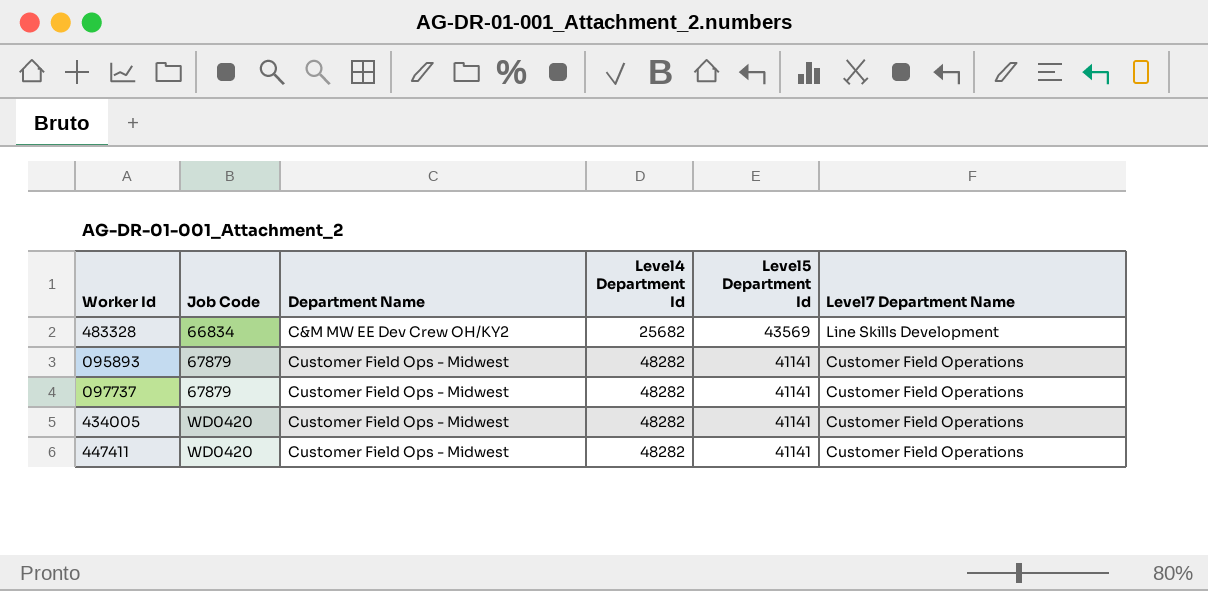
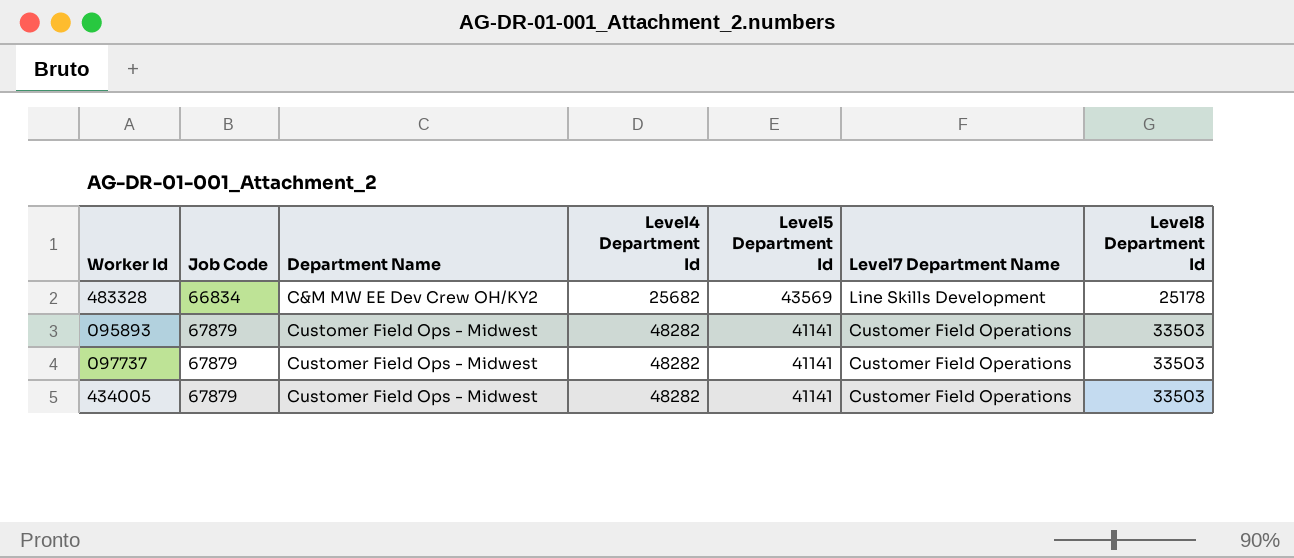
column Level8 Department Id | position: none -> 7
row 447411: WD0420 | Customer Field Ops - Midwest | 48282 | 41141 | Customer Field Operations -> none
434005 | Job Code: WD0420 -> 67879

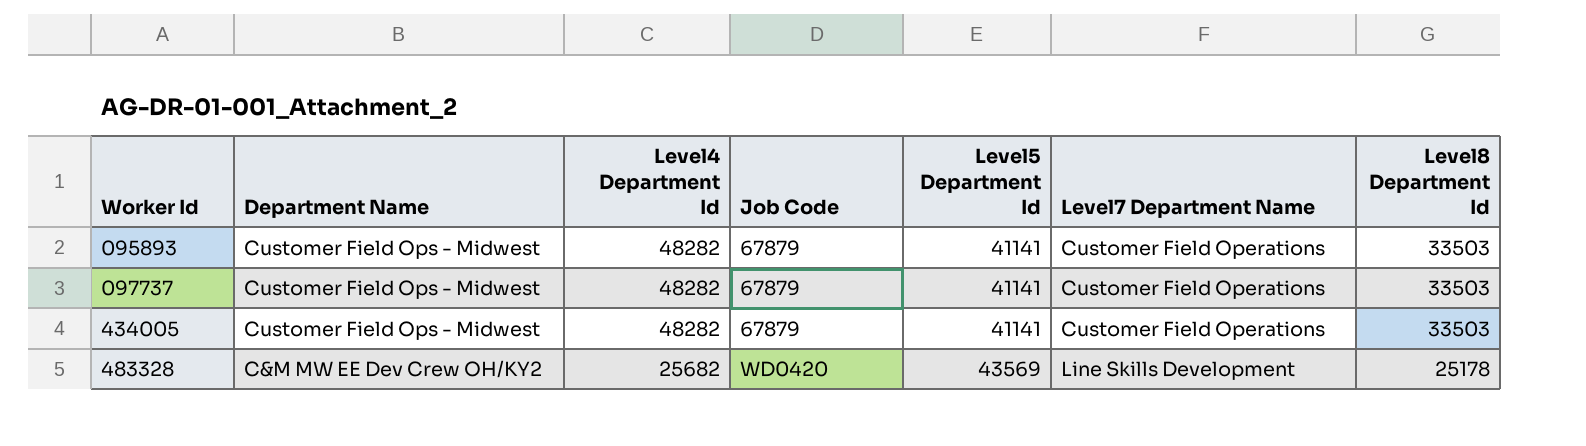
row order: Job Code ascending -> Worker Id ascending
column Job Code | position: 2 -> 4
483328 | Job Code: 66834 -> WD0420

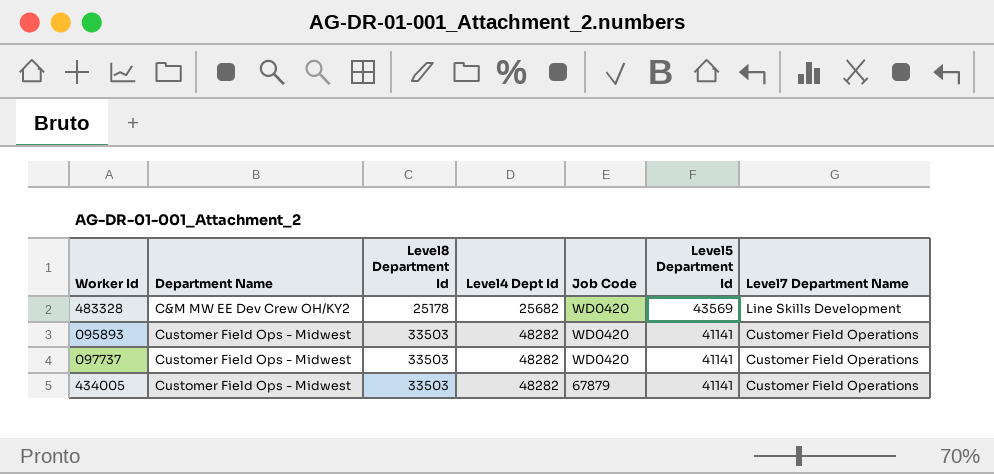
row order: Worker Id ascending -> Department Name ascending
column Level8 Department Id | position: 7 -> 3
column name: Level4 Department Id -> Level4 Dept Id
095893 | Job Code: 67879 -> WD0420
097737 | Job Code: 67879 -> WD0420

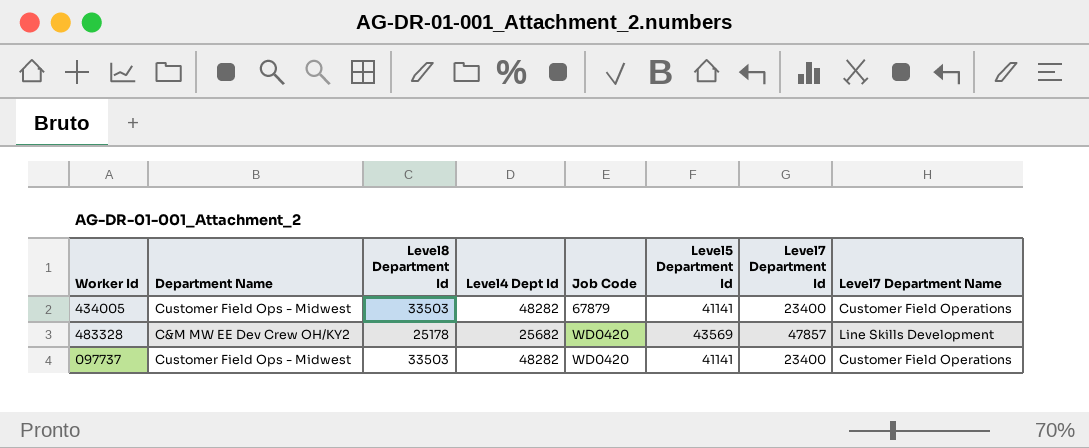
row order: Department Name ascending -> Job Code ascending
column Level7 Department Id | position: none -> 7
row 095893: Customer Field Ops - Midwest | 33503 | 48282 | WD0420 | 41141 | Customer Field Operations -> none

